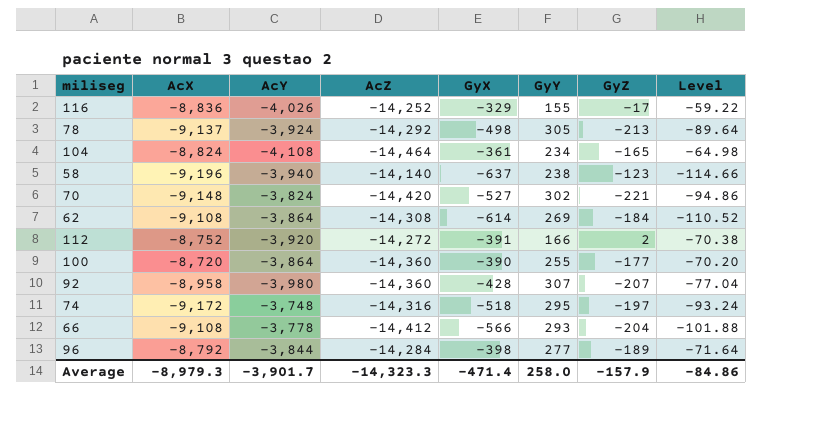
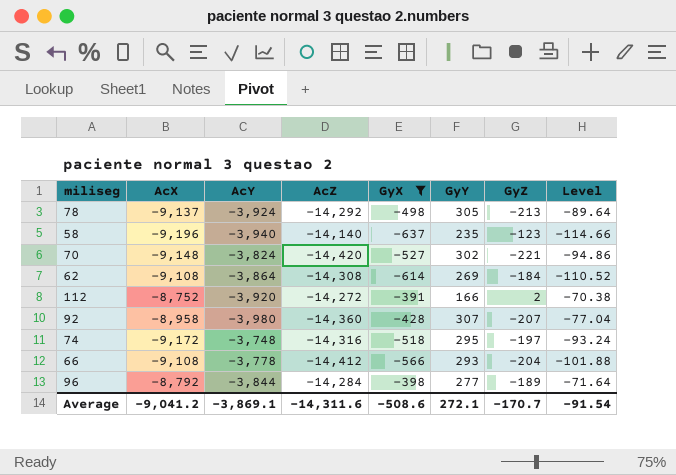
filter: none -> GyX <= -391
58 | GyY: 238 -> 235
Average | AcX: -8,979.3 -> -9,041.2
Average | AcY: -3,901.7 -> -3,869.1
Average | AcZ: -14,323.3 -> -14,311.6
Average | GyX: -471.4 -> -508.6
Average | GyY: 258.0 -> 272.1
Average | GyZ: -157.9 -> -170.7
Average | Level: -84.86 -> -91.54

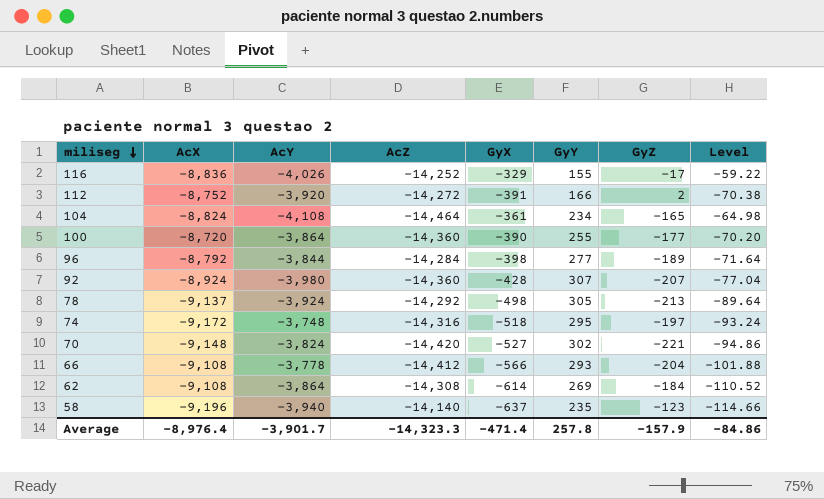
filter: GyX <= -391 -> none
row order: none -> miliseg descending
92 | AcX: -8,958 -> -8,924
Average | AcX: -9,041.2 -> -8,976.4
Average | AcY: -3,869.1 -> -3,901.7
Average | AcZ: -14,311.6 -> -14,323.3
Average | GyX: -508.6 -> -471.4
Average | GyY: 272.1 -> 257.8
Average | GyZ: -170.7 -> -157.9
Average | Level: -91.54 -> -84.86

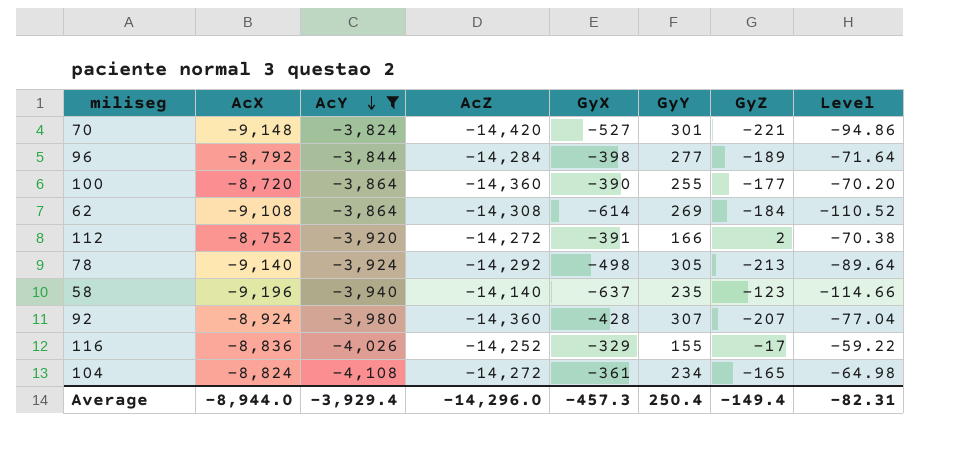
filter: none -> AcY <= -3,824
row order: miliseg descending -> AcY descending
70 | GyY: 302 -> 301
78 | AcX: -9,137 -> -9,140
104 | AcZ: -14,464 -> -14,272
Average | AcX: -8,976.4 -> -8,944.0
Average | AcY: -3,901.7 -> -3,929.4
Average | AcZ: -14,323.3 -> -14,296.0
Average | GyX: -471.4 -> -457.3
Average | GyY: 257.8 -> 250.4
Average | GyZ: -157.9 -> -149.4
Average | Level: -84.86 -> -82.31

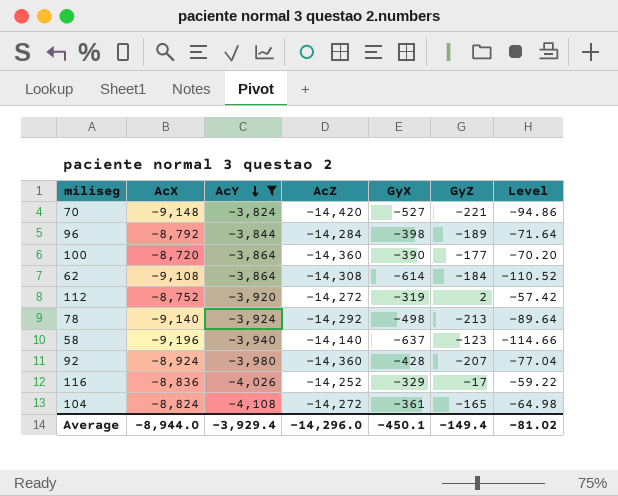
column GyY | position: 6 -> none
112 | GyX: -391 -> -319
112 | Level: -70.38 -> -57.42
Average | GyX: -457.3 -> -450.1
Average | Level: -82.31 -> -81.02

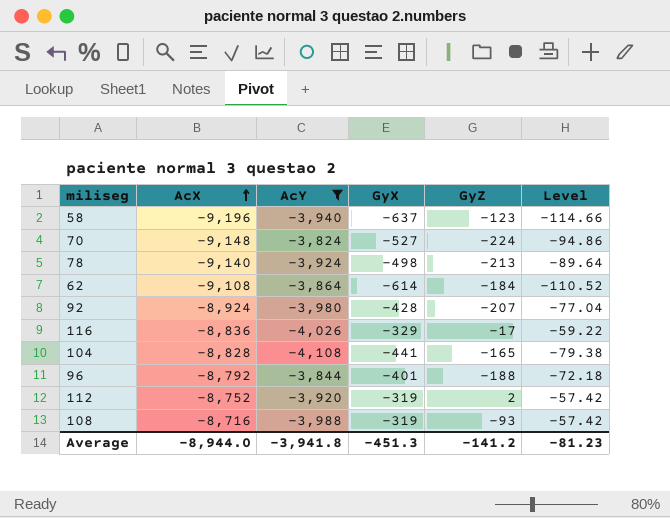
row order: AcY descending -> AcX ascending
column AcZ | position: 4 -> none
row 100: -8,720 | -3,864 | -14,360 | -390 | -177 | -70.20 -> none
70 | GyZ: -221 -> -224
104 | AcX: -8,824 -> -8,828
104 | GyX: -361 -> -441
104 | Level: -64.98 -> -79.38
96 | GyX: -398 -> -401
96 | GyZ: -189 -> -188
96 | Level: -71.64 -> -72.18
row 108: none -> -8,716 | -3,988 | -319 | -93 | -57.42
Average | AcY: -3,929.4 -> -3,941.8
Average | GyX: -450.1 -> -451.3
Average | GyZ: -149.4 -> -141.2
Average | Level: -81.02 -> -81.23

